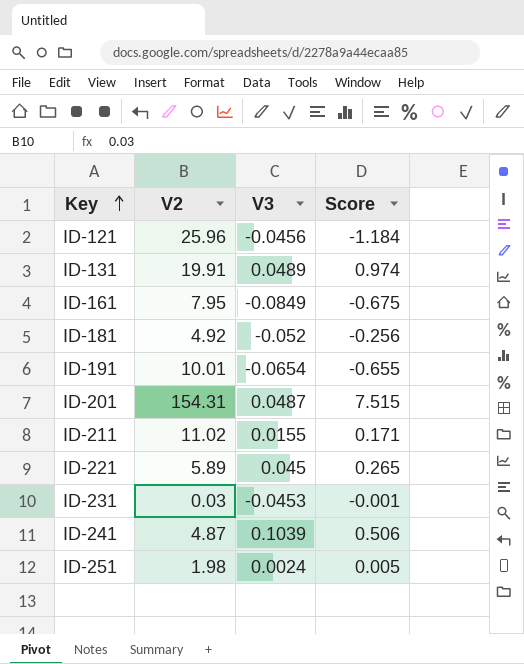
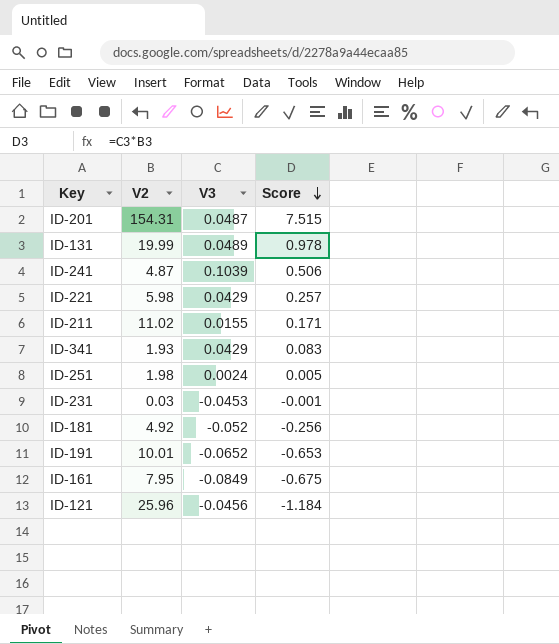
row order: Key ascending -> Score descending
ID-131 | V2: 19.91 -> 19.99
ID-131 | Score: 0.974 -> 0.978
ID-221 | V2: 5.89 -> 5.98
ID-221 | V3: 0.045 -> 0.0429
ID-221 | Score: 0.265 -> 0.257
row ID-341: none -> 1.93 | 0.0429 | 0.083
ID-191 | V3: -0.0654 -> -0.0652
ID-191 | Score: -0.655 -> -0.653

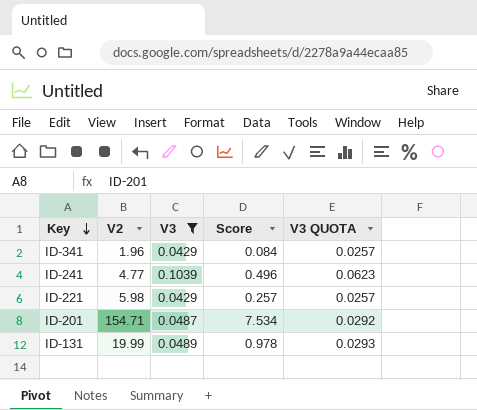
filter: none -> V3 >= 0.0429
row order: Score descending -> Key descending
column V3 QUOTA | formula: none -> [V3] * 0.6
ID-341 | V2: 1.93 -> 1.96
ID-341 | Score: 0.083 -> 0.084
ID-241 | V2: 4.87 -> 4.77
ID-241 | Score: 0.506 -> 0.496
ID-201 | V2: 154.31 -> 154.71
ID-201 | Score: 7.515 -> 7.534

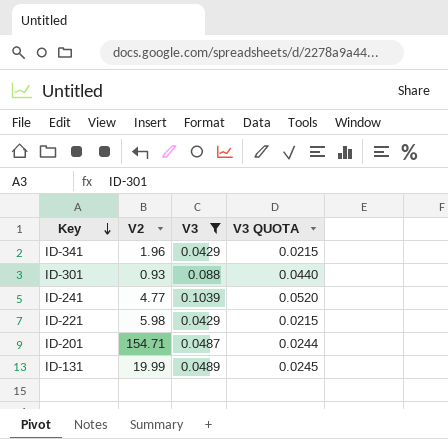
column Score | formula: [V2] * [V3] -> none
column V3 QUOTA | formula: [V3] * 0.6 -> [V3] * 0.5
row ID-301: none -> 0.93 | 0.088 | 0.0440

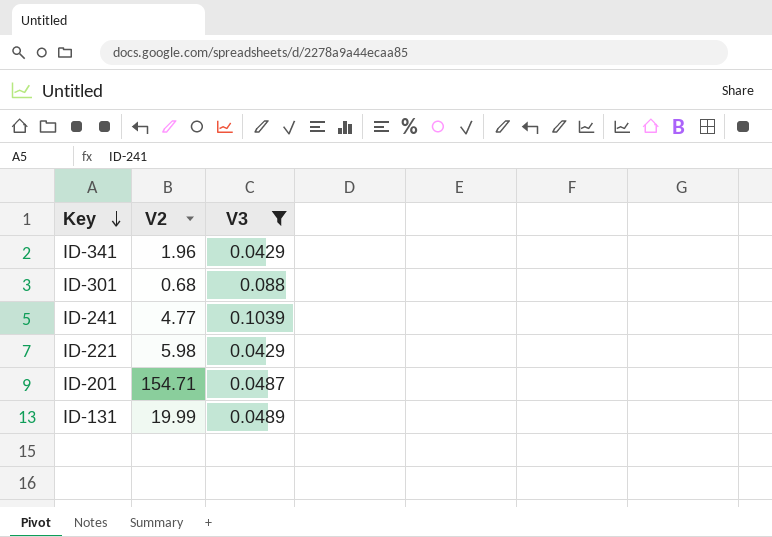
column V3 QUOTA | formula: [V3] * 0.5 -> none
ID-301 | V2: 0.93 -> 0.68

